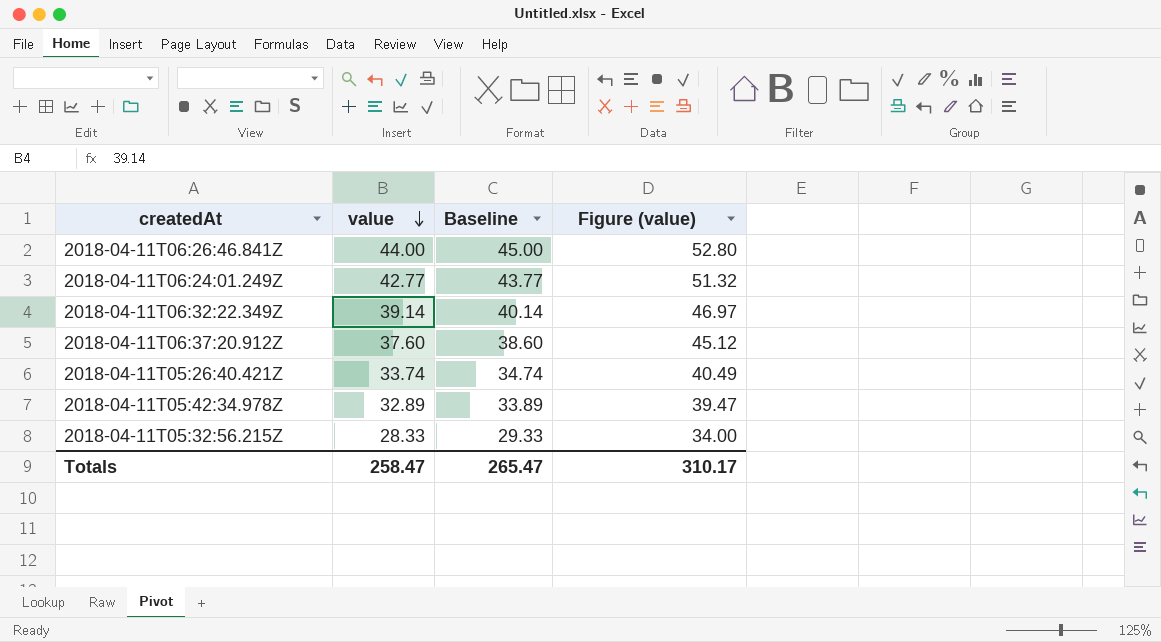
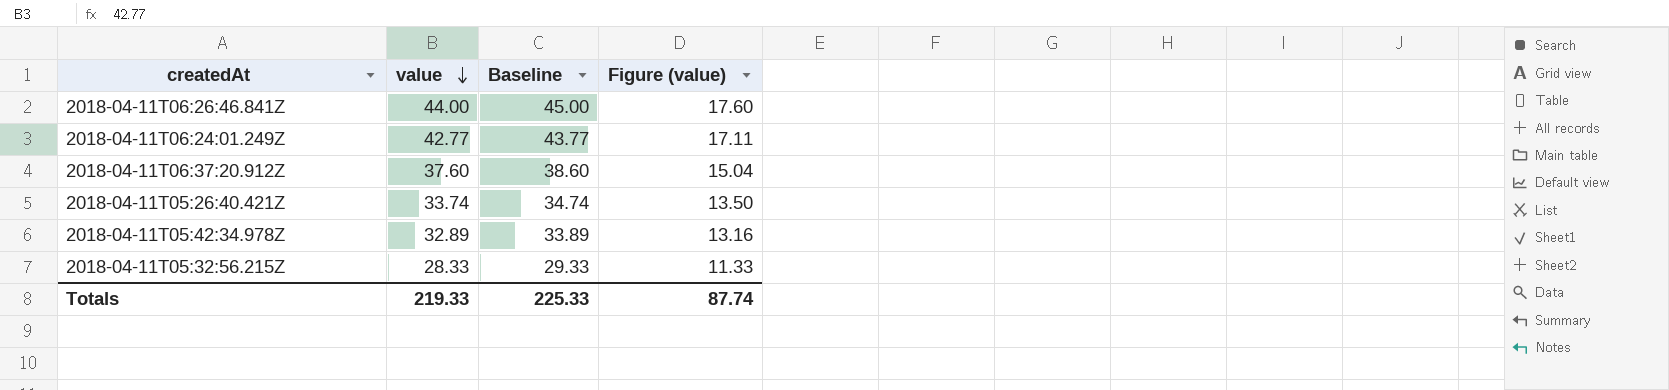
column Figure (value) | formula: [value] * 1.2 -> [value] * 0.4
row 2018-04-11T06:32:22.349Z: 39.14 | 40.14 | 46.97 -> none
Totals | value: 258.47 -> 219.33
Totals | Baseline: 265.47 -> 225.33
Totals | Figure (value): 310.17 -> 87.74

